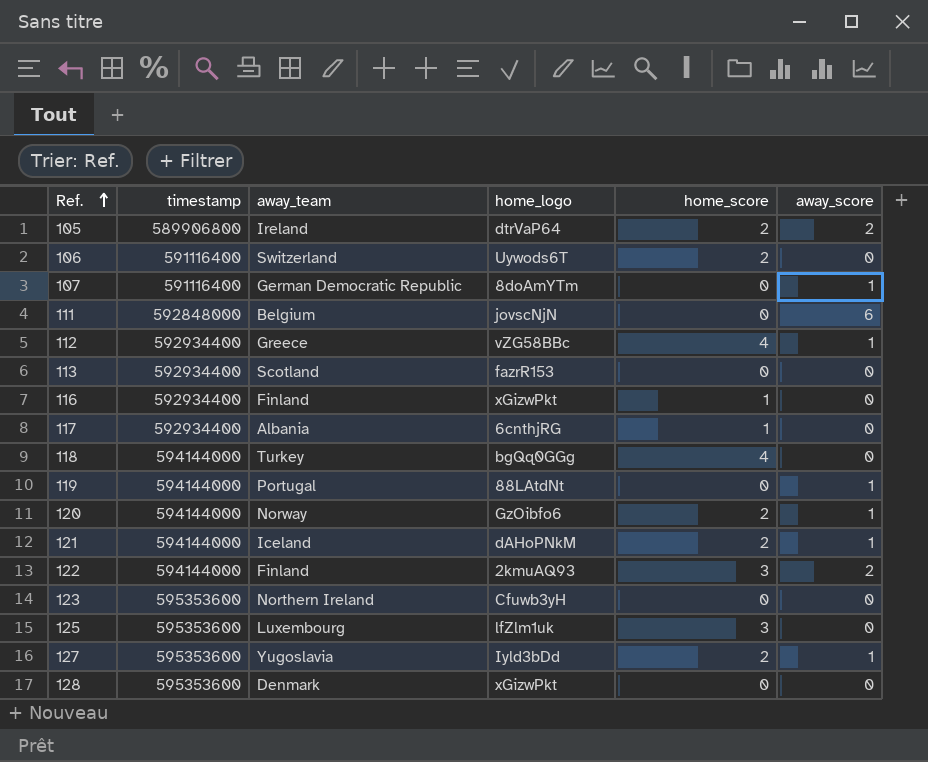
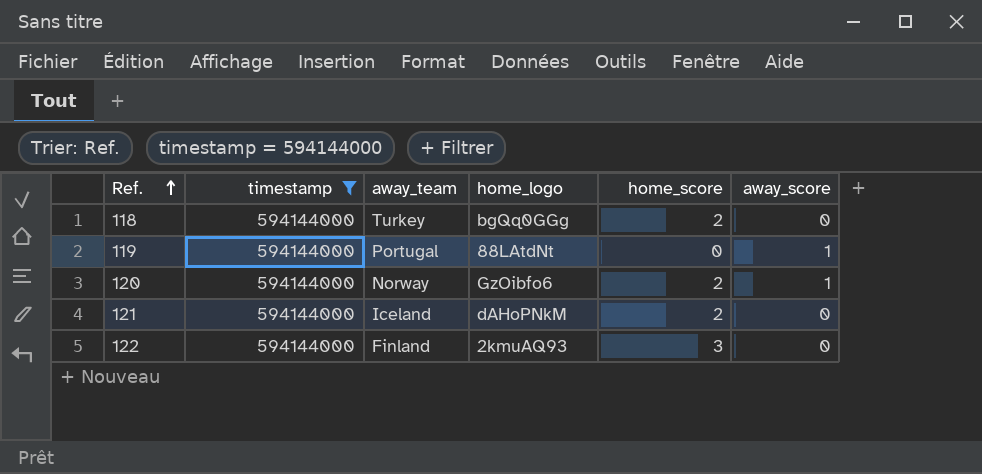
filter: none -> timestamp = 594144000
118 | home_score: 4 -> 2
121 | away_score: 1 -> 0
122 | away_score: 2 -> 0

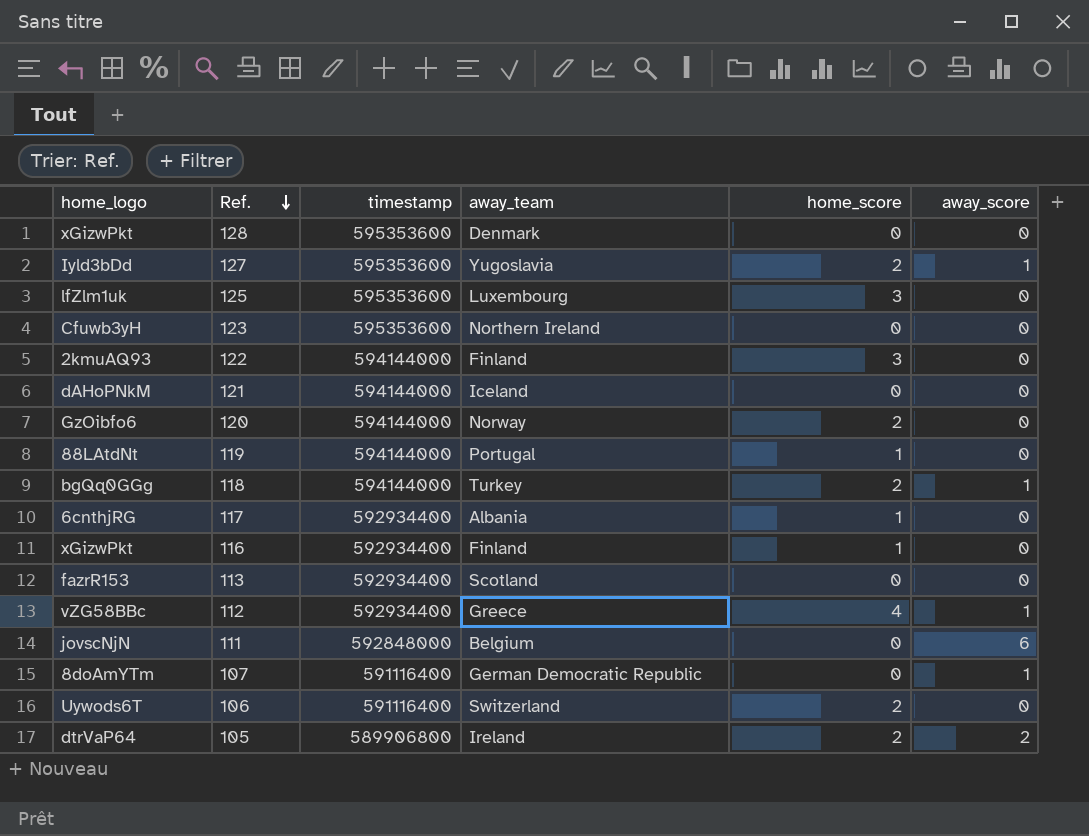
filter: timestamp = 594144000 -> none
row order: Ref. ascending -> Ref. descending
column home_logo | position: 4 -> 1
121 | home_score: 2 -> 0
120 | away_score: 1 -> 0
119 | home_score: 0 -> 1
119 | away_score: 1 -> 0
118 | away_score: 0 -> 1

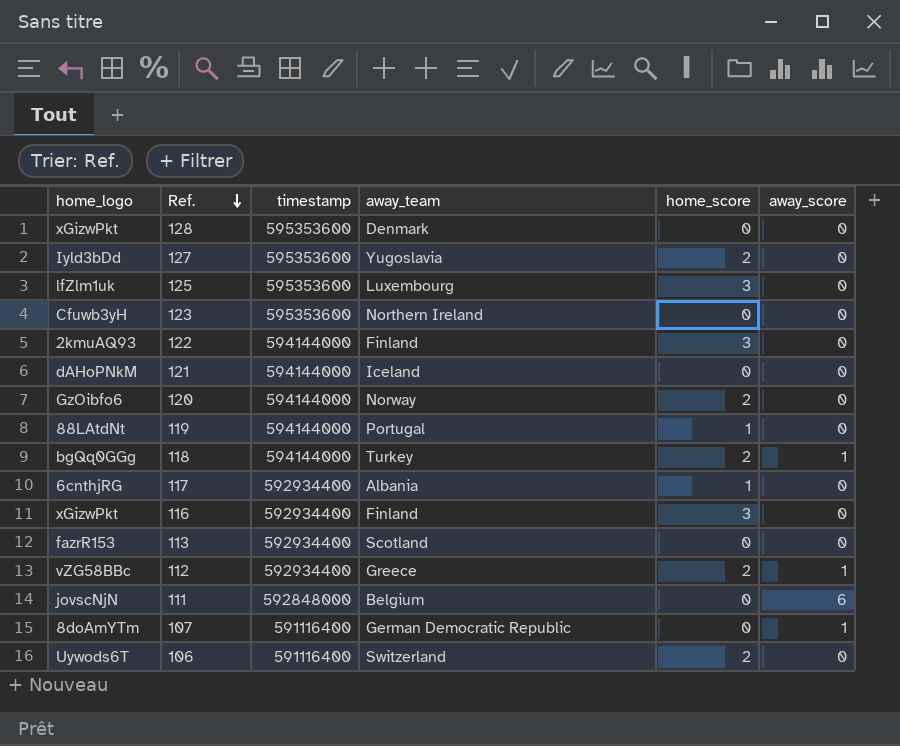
row 105: dtrVaP64 | 589906800 | Ireland | 2 | 2 -> none
127 | away_score: 1 -> 0
116 | home_score: 1 -> 3
112 | home_score: 4 -> 2

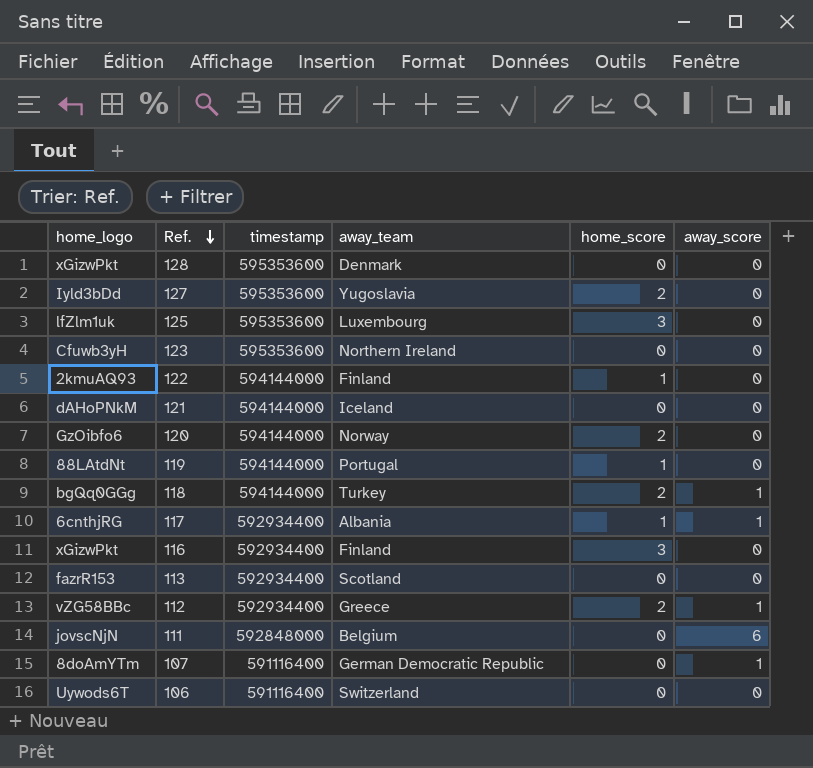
122 | home_score: 3 -> 1
117 | away_score: 0 -> 1
106 | home_score: 2 -> 0

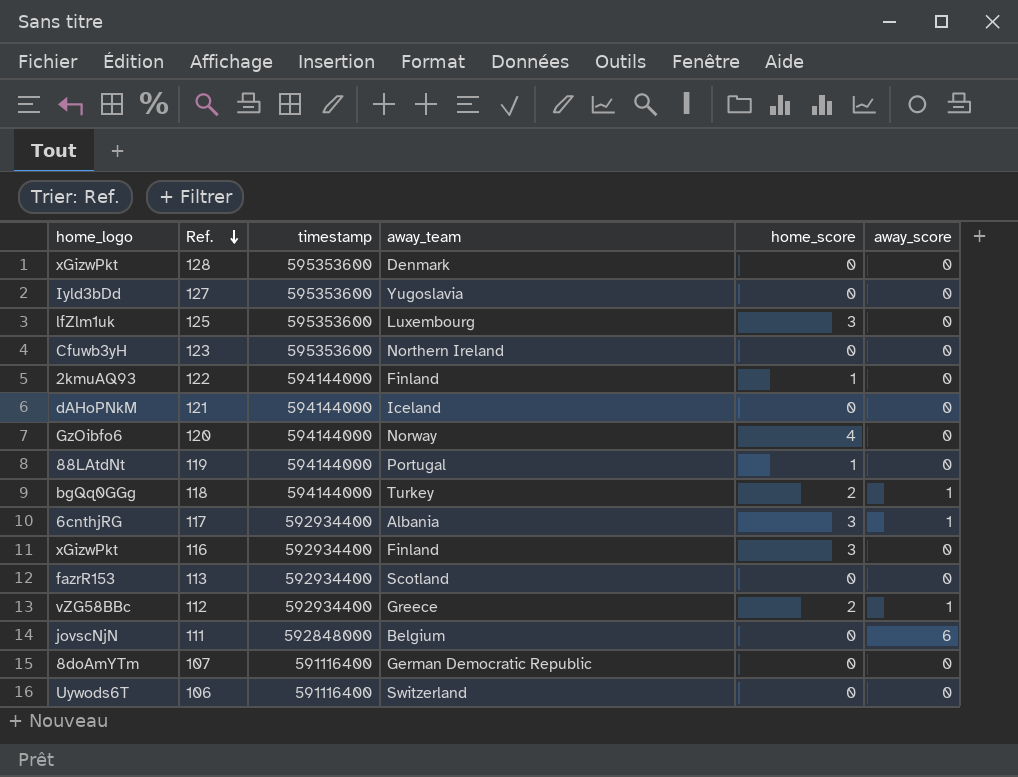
127 | home_score: 2 -> 0
120 | home_score: 2 -> 4
117 | home_score: 1 -> 3
107 | away_score: 1 -> 0

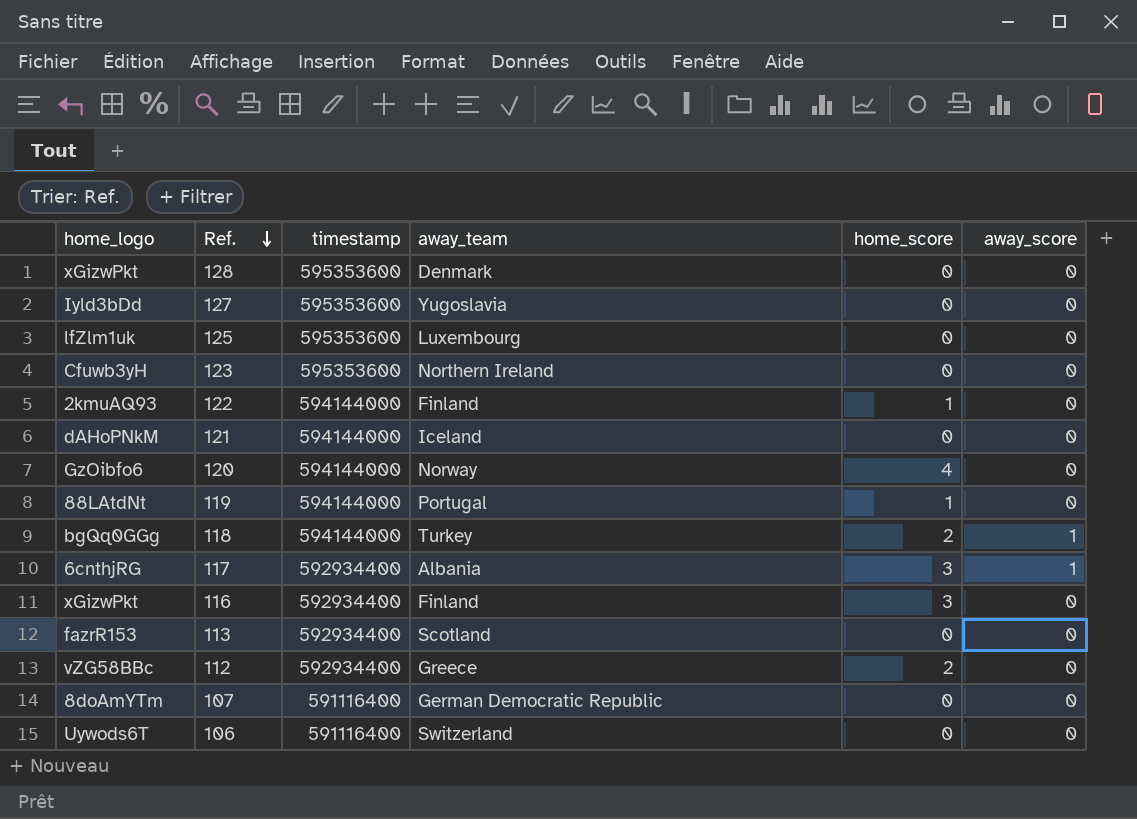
row 111: jovscNjN | 592848000 | Belgium | 0 | 6 -> none
125 | home_score: 3 -> 0
112 | away_score: 1 -> 0

